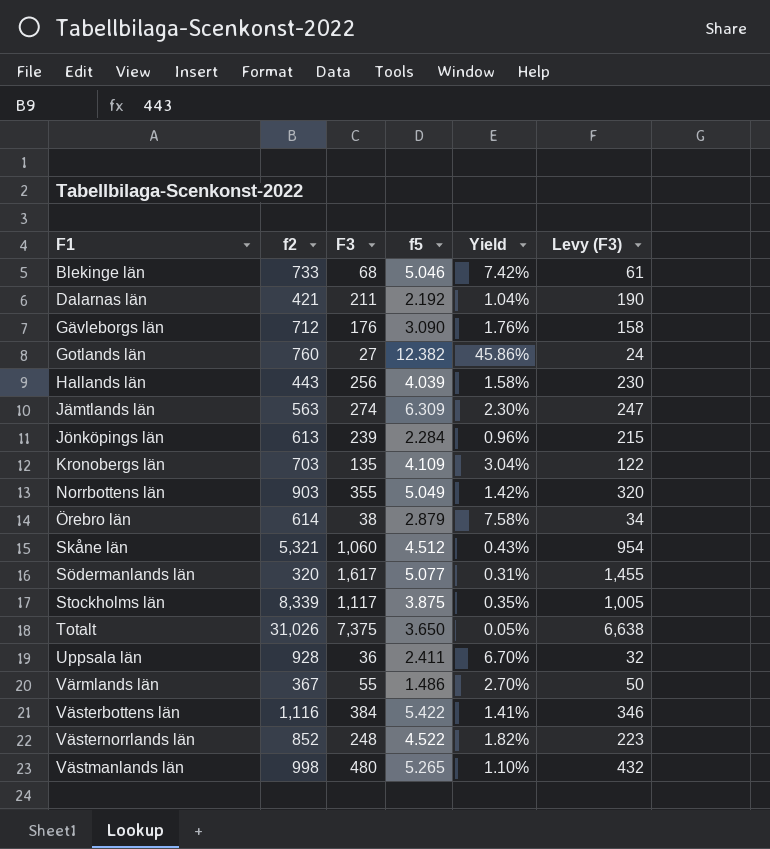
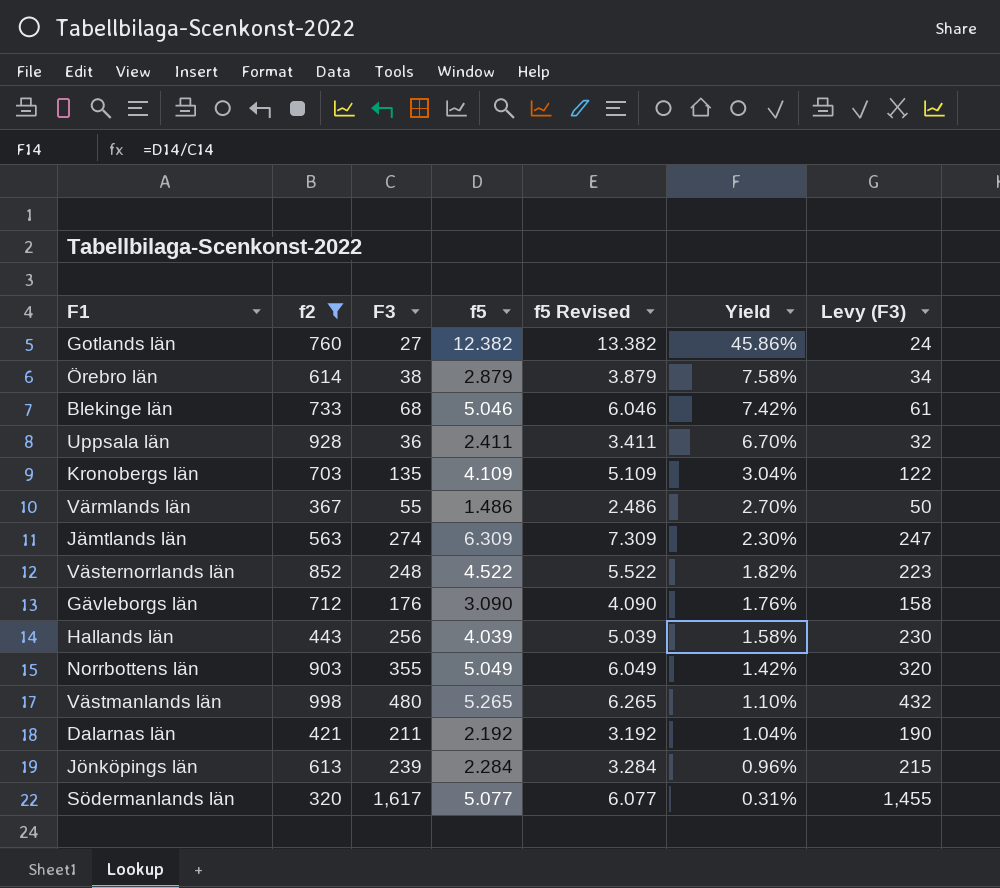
filter: none -> f2 <= 998
row order: F1 ascending -> Yield descending
column f5 Revised | formula: none -> [f5] + 1

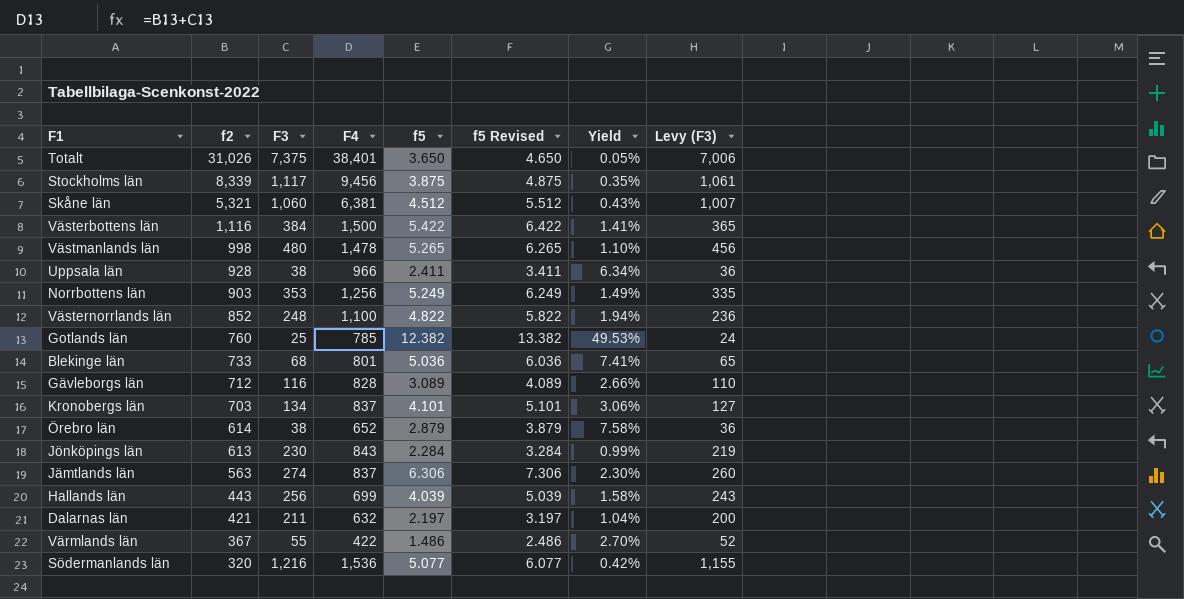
filter: f2 <= 998 -> none
row order: Yield descending -> f2 descending
column F4 | formula: none -> [f2] + [F3]
column Levy (F3) | formula: [F3] * 0.9 -> [F3] * 0.95
Uppsala län | F3: 36 -> 38
Uppsala län | Yield: 6.70% -> 6.34%
Norrbottens län | F3: 355 -> 353
Norrbottens län | f5: 5.049 -> 5.249
Norrbottens län | f5 Revised: 6.049 -> 6.249
Norrbottens län | Yield: 1.42% -> 1.49%
Västernorrlands län | f5: 4.522 -> 4.822
Västernorrlands län | f5 Revised: 5.522 -> 5.822
Västernorrlands län | Yield: 1.82% -> 1.94%
Gotlands län | F3: 27 -> 25
Gotlands län | Yield: 45.86% -> 49.53%
Blekinge län | f5: 5.046 -> 5.036
Blekinge län | f5 Revised: 6.046 -> 6.036
Blekinge län | Yield: 7.42% -> 7.41%
Gävleborgs län | F3: 176 -> 116
Gävleborgs län | f5: 3.090 -> 3.089
Gävleborgs län | f5 Revised: 4.090 -> 4.089
Gävleborgs län | Yield: 1.76% -> 2.66%
Kronobergs län | F3: 135 -> 134
Kronobergs län | f5: 4.109 -> 4.101
Kronobergs län | f5 Revised: 5.109 -> 5.101
Kronobergs län | Yield: 3.04% -> 3.06%
Jönköpings län | F3: 239 -> 230
Jönköpings län | Yield: 0.96% -> 0.99%
Jämtlands län | f5: 6.309 -> 6.306
Jämtlands län | f5 Revised: 7.309 -> 7.306
Dalarnas län | f5: 2.192 -> 2.197
Dalarnas län | f5 Revised: 3.192 -> 3.197
Södermanlands län | F3: 1,617 -> 1,216
Södermanlands län | Yield: 0.31% -> 0.42%

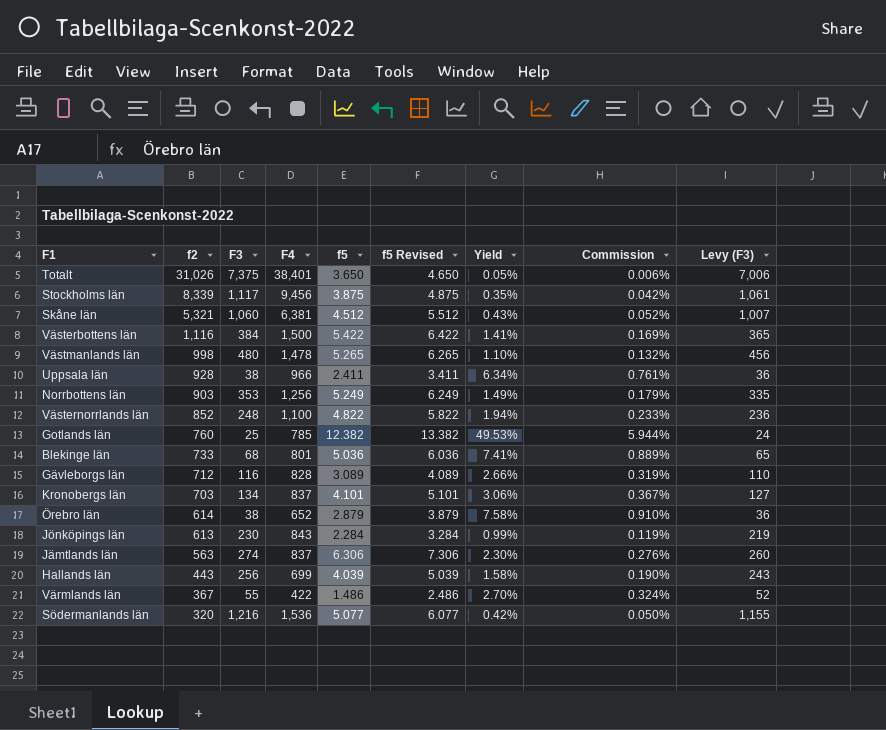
column Commission | formula: none -> [Yield] * 0.12
row Dalarnas län: 421 | 211 | 632 | 2.197 | 3.197 | 1.04% | 200 -> none

